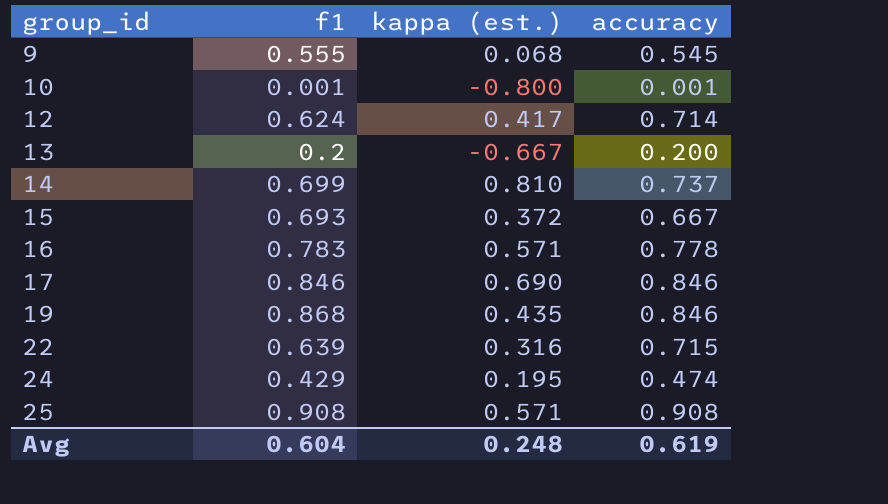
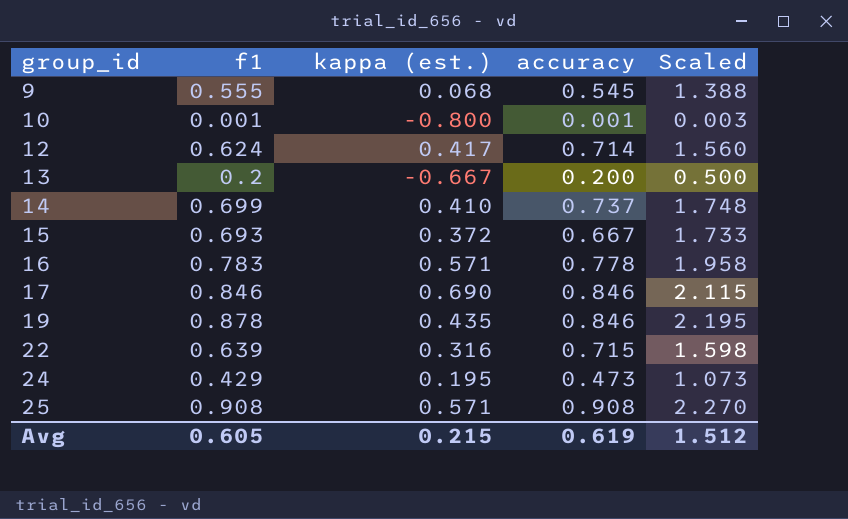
column Scaled | formula: none -> [f1] * 2.5
14 | kappa (est.): 0.810 -> 0.410
19 | f1: 0.868 -> 0.878
24 | accuracy: 0.474 -> 0.473
Avg | f1: 0.604 -> 0.605
Avg | kappa (est.): 0.248 -> 0.215

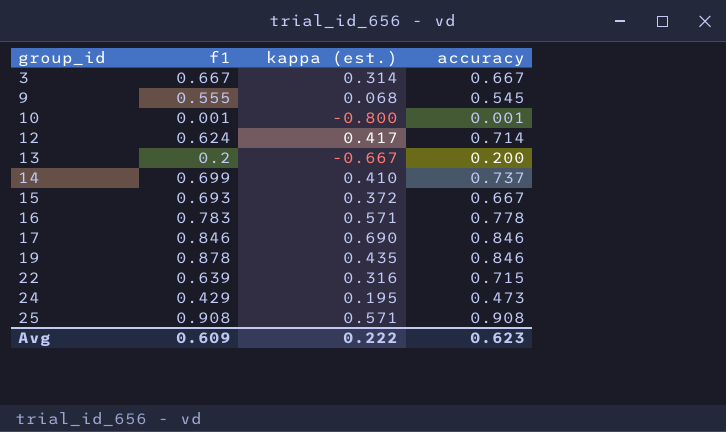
column Scaled | formula: [f1] * 2.5 -> none
row 3: none -> 0.667 | 0.314 | 0.667
Avg | f1: 0.605 -> 0.609
Avg | kappa (est.): 0.215 -> 0.222
Avg | accuracy: 0.619 -> 0.623

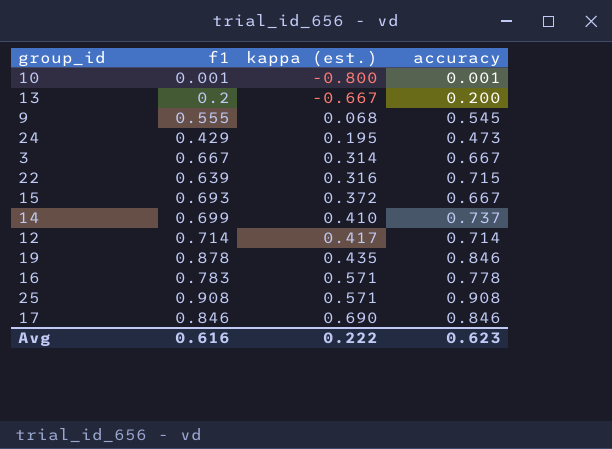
row order: group_id ascending -> kappa (est.) ascending
12 | f1: 0.624 -> 0.714
Avg | f1: 0.609 -> 0.616

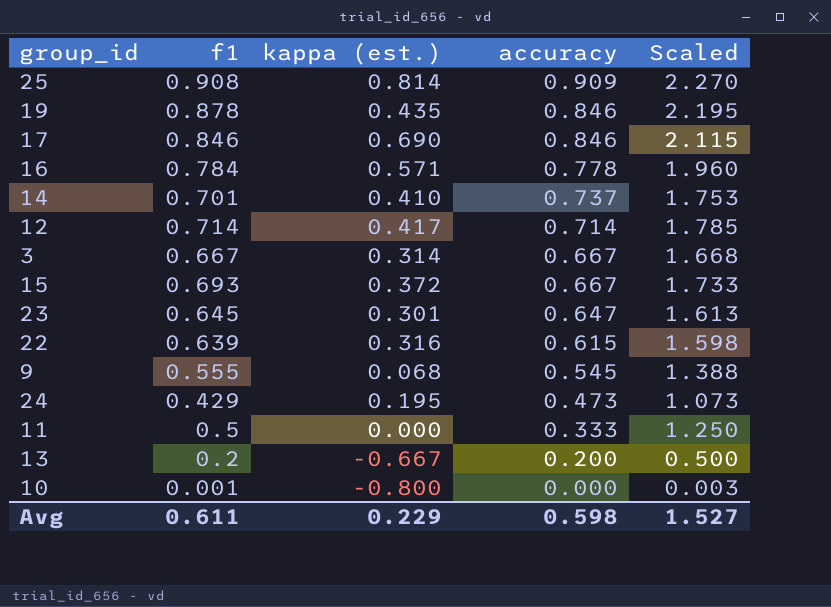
row order: kappa (est.) ascending -> accuracy descending
column Scaled | formula: none -> [f1] * 2.5
25 | kappa (est.): 0.571 -> 0.814
25 | accuracy: 0.908 -> 0.909
16 | f1: 0.783 -> 0.784
14 | f1: 0.699 -> 0.701
row 23: none -> 0.645 | 0.301 | 0.647 | 1.613
22 | accuracy: 0.715 -> 0.615
row 11: none -> 0.5 | 0.000 | 0.333 | 1.250
10 | accuracy: 0.001 -> 0.000
Avg | f1: 0.616 -> 0.611
Avg | kappa (est.): 0.222 -> 0.229
Avg | accuracy: 0.623 -> 0.598

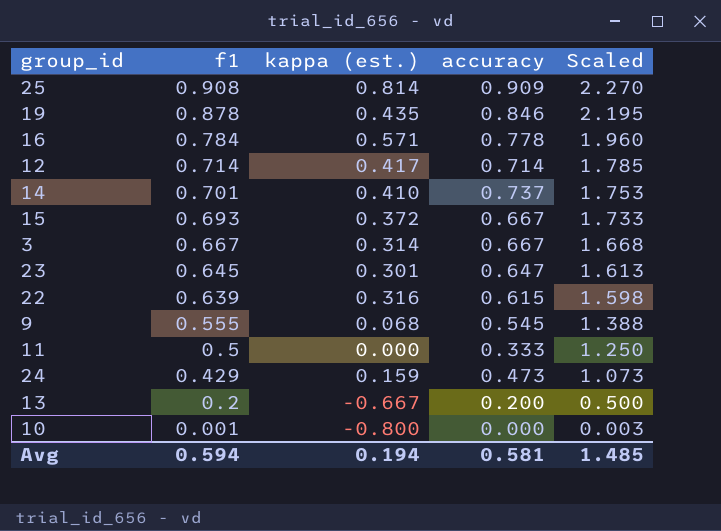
row order: accuracy descending -> f1 descending
row 17: 0.846 | 0.690 | 0.846 | 2.115 -> none
24 | kappa (est.): 0.195 -> 0.159
Avg | f1: 0.611 -> 0.594
Avg | kappa (est.): 0.229 -> 0.194
Avg | accuracy: 0.598 -> 0.581
Avg | Scaled: 1.527 -> 1.485

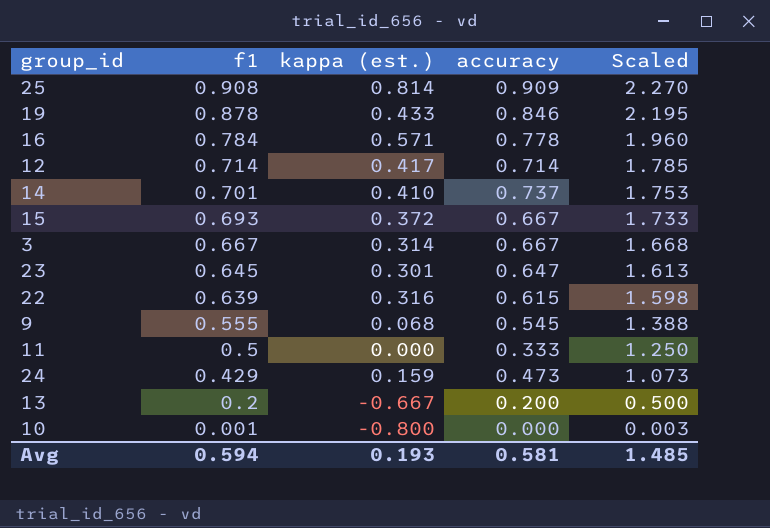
19 | kappa (est.): 0.435 -> 0.433
Avg | kappa (est.): 0.194 -> 0.193

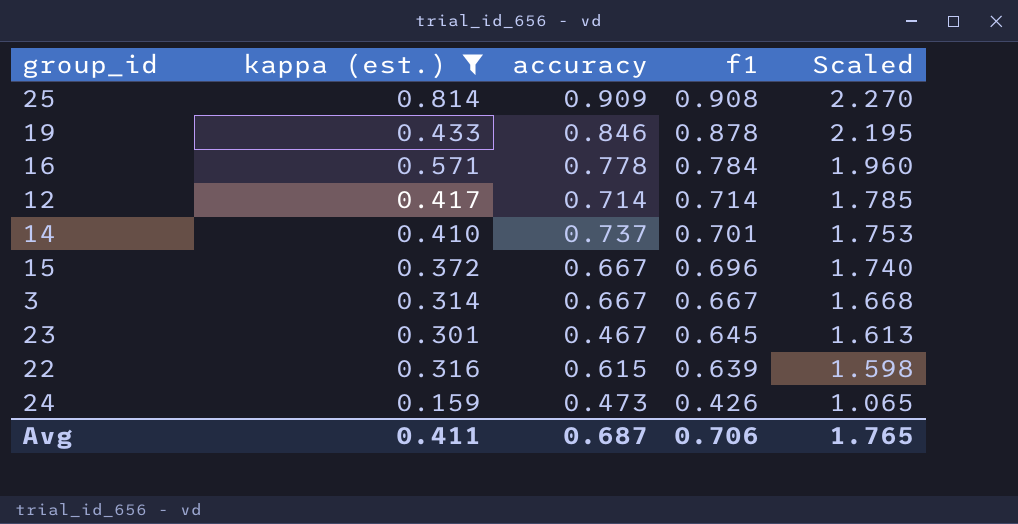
filter: none -> kappa (est.) >= 0.159
column f1 | position: 2 -> 4
15 | f1: 0.693 -> 0.696
15 | Scaled: 1.733 -> 1.740
23 | accuracy: 0.647 -> 0.467
24 | f1: 0.429 -> 0.426
24 | Scaled: 1.073 -> 1.065
Avg | kappa (est.): 0.193 -> 0.411
Avg | accuracy: 0.581 -> 0.687
Avg | f1: 0.594 -> 0.706
Avg | Scaled: 1.485 -> 1.765

